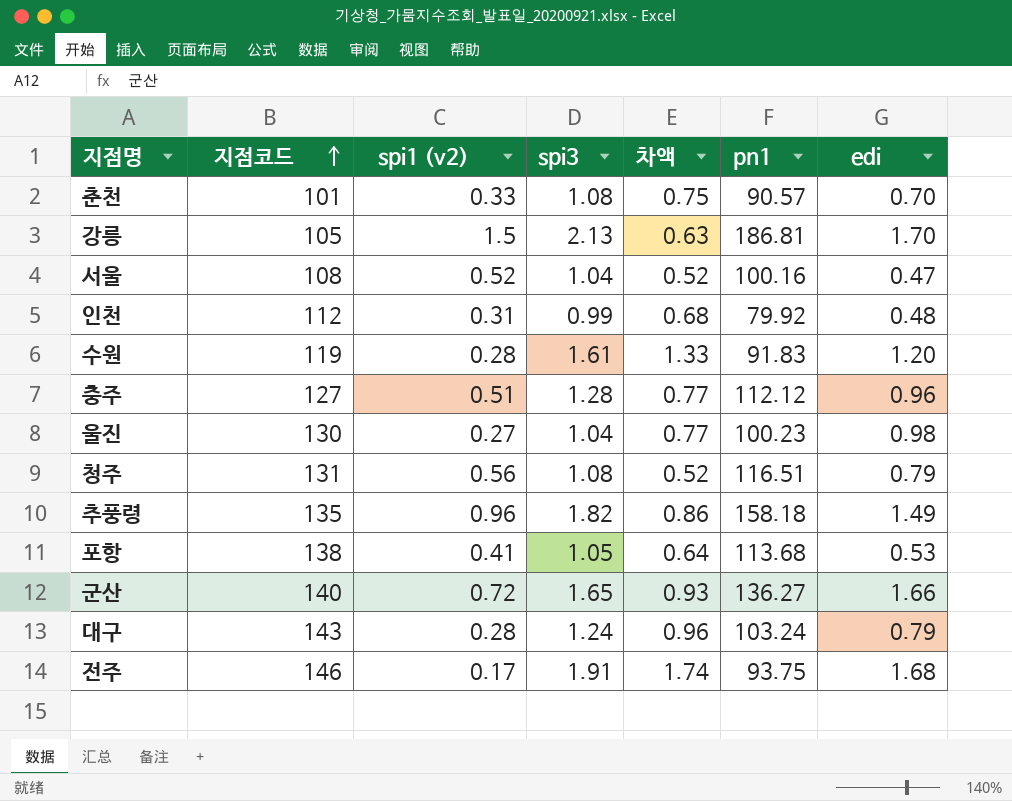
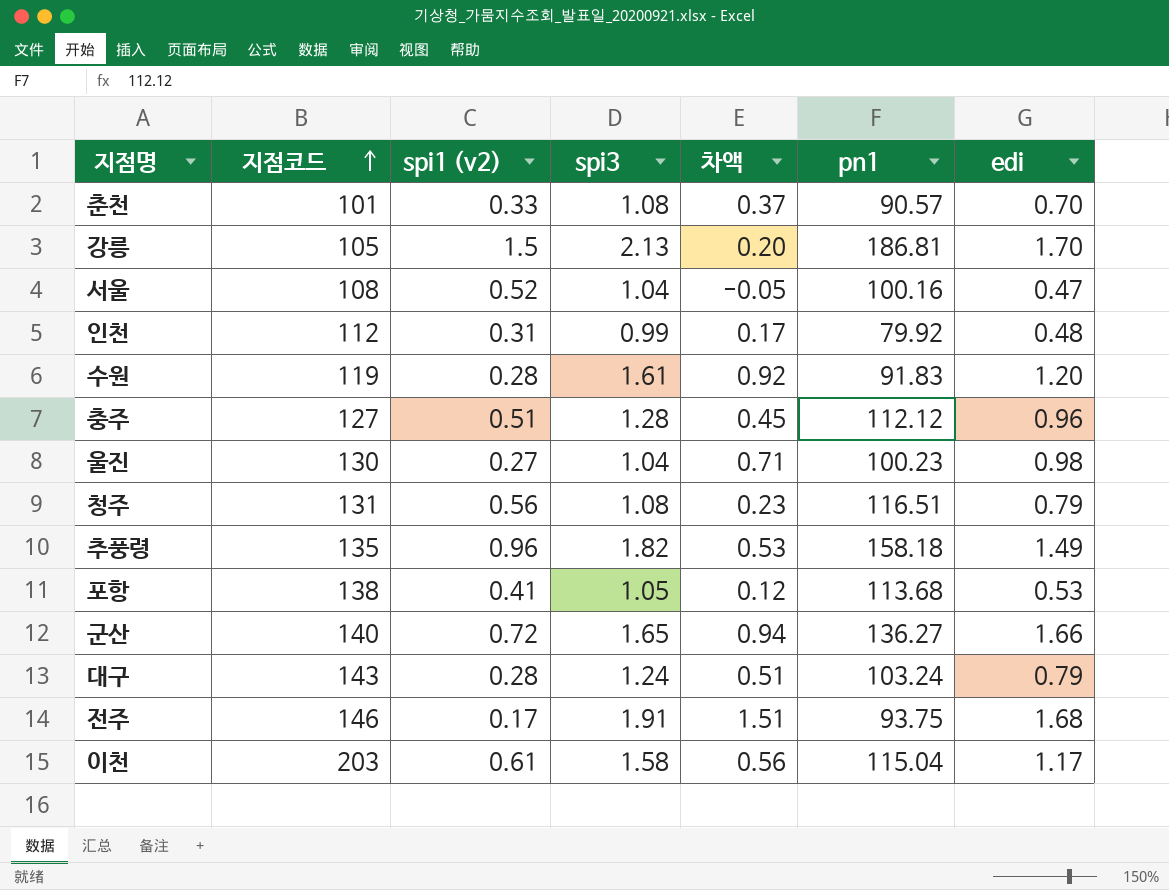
column 차액 | formula: [spi3] - [spi1 (v2)] -> [edi] - [spi1 (v2)]
row 이천: none -> 203 | 0.61 | 1.58 | 0.56 | 115.04 | 1.17

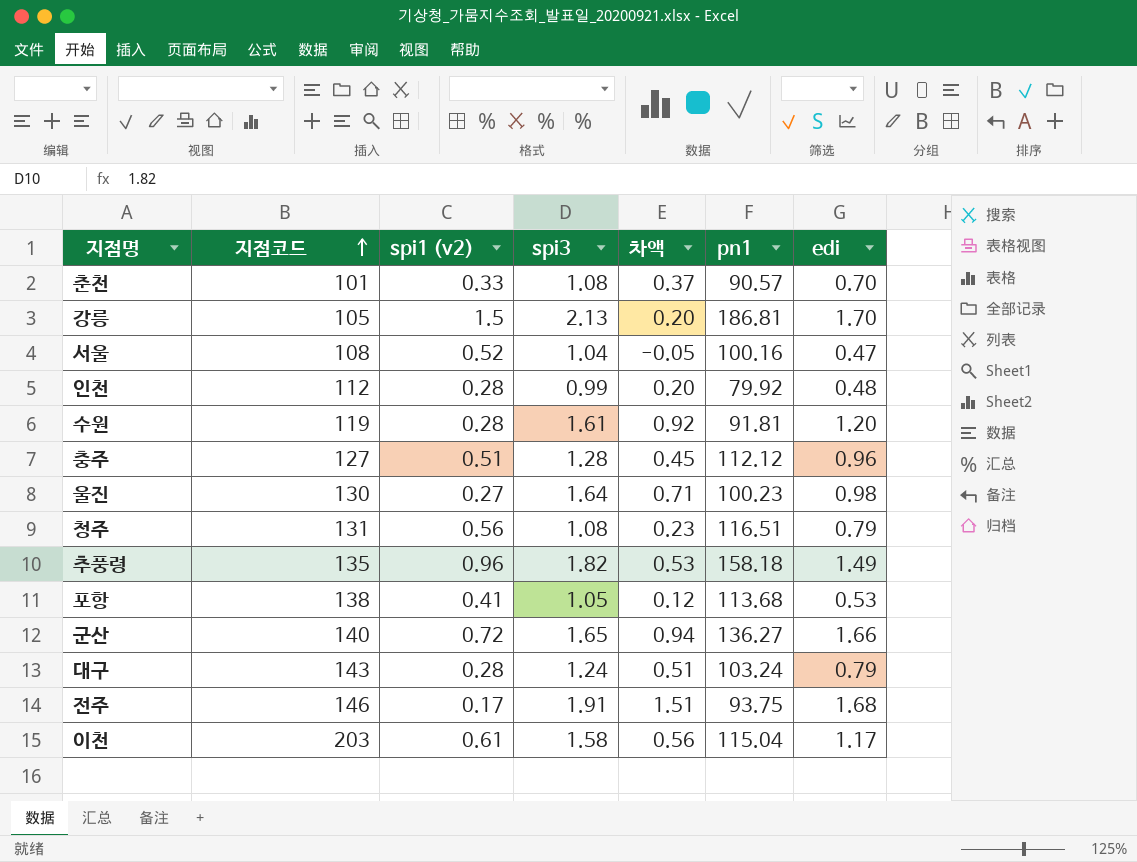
인천 | spi1 (v2): 0.31 -> 0.28
인천 | 차액: 0.17 -> 0.20
수원 | pn1: 91.83 -> 91.81
울진 | spi3: 1.04 -> 1.64

